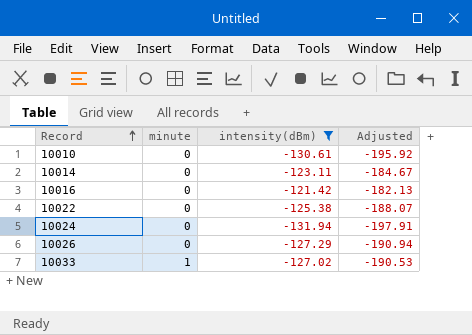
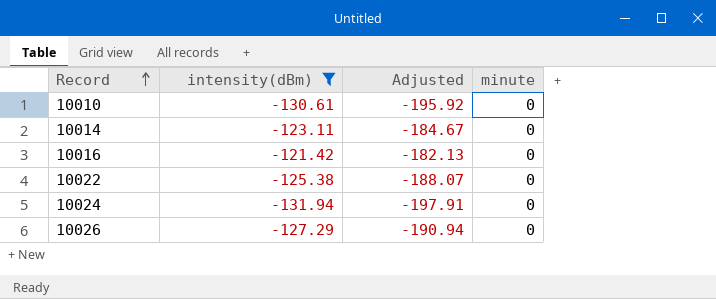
column minute | position: 2 -> 4
row 10033: 1 | -127.02 | -190.53 -> none

